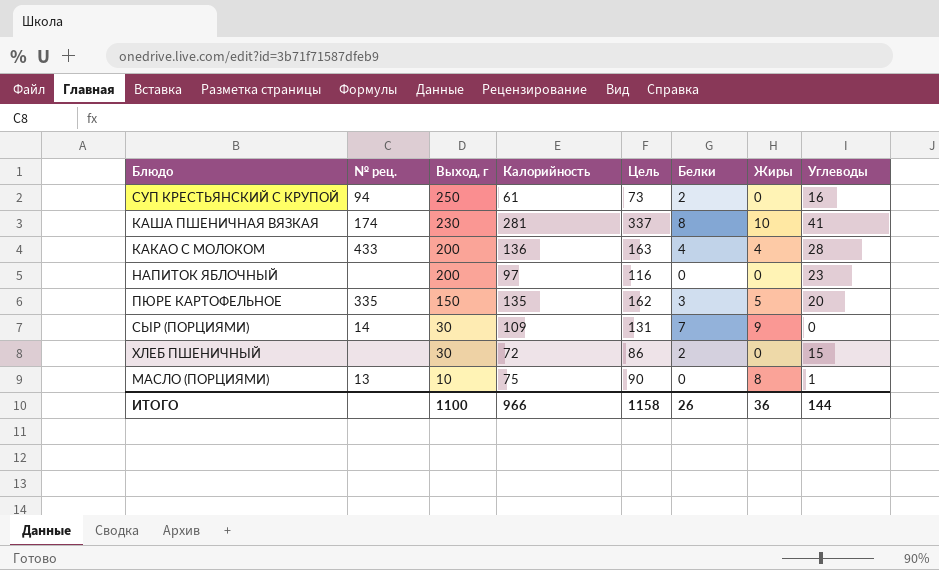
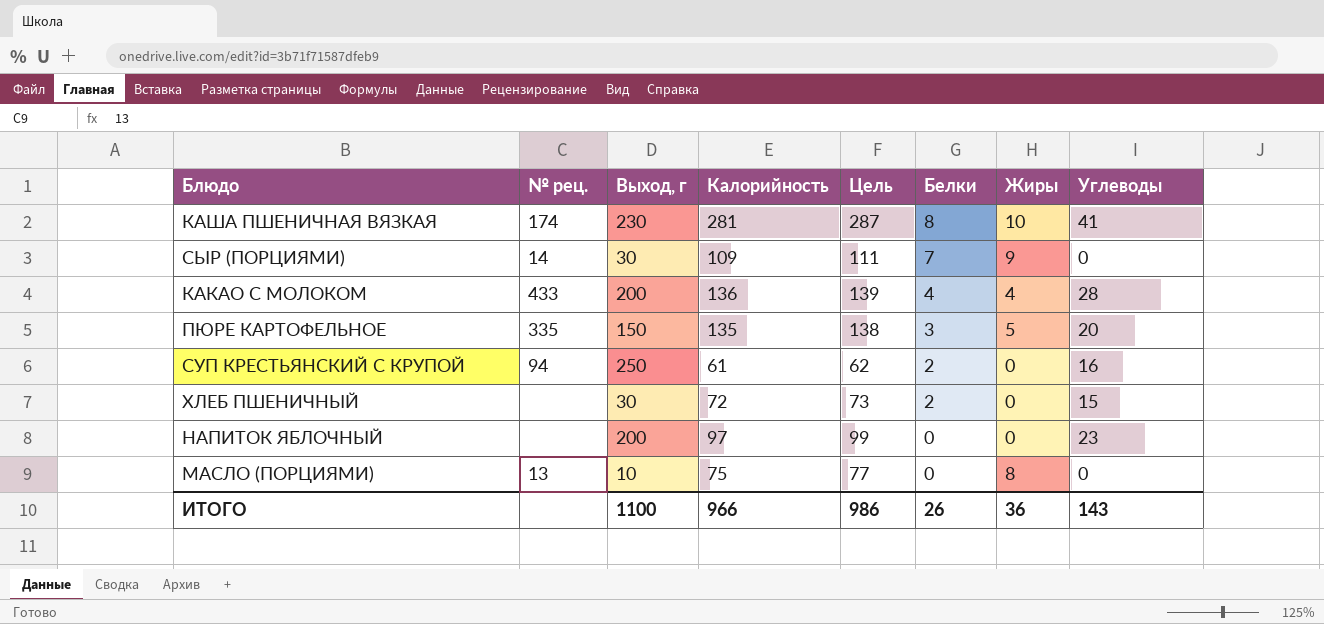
row order: Выход, г descending -> Белки descending
column Цель | formula: [Калорийность] * 1,2 -> [Калорийность] * 1,02
МАСЛО (ПОРЦИЯМИ) | Углеводы: 1 -> 0
ИТОГО | Цель: 1158 -> 986
ИТОГО | Углеводы: 144 -> 143

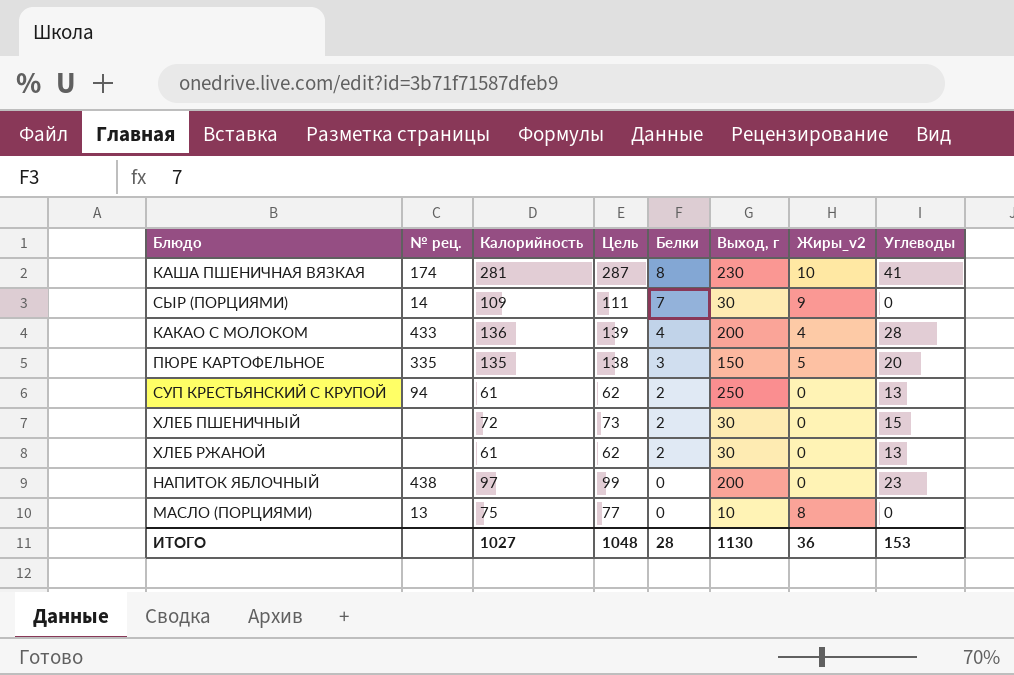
column Выход, г | position: 3 -> 6
column name: Жиры -> Жиры_v2
СУП КРЕСТЬЯНСКИЙ С КРУПОЙ | Углеводы: 16 -> 13
row ХЛЕБ РЖАНОЙ: none -> none | 61 | 62 | 2 | 30 | 0 | 13
НАПИТОК ЯБЛОЧНЫЙ | № рец.: none -> 438
ИТОГО | Калорийность: 966 -> 1027
ИТОГО | Цель: 986 -> 1048
ИТОГО | Белки: 26 -> 28
ИТОГО | Выход, г: 1100 -> 1130
ИТОГО | Углеводы: 143 -> 153

